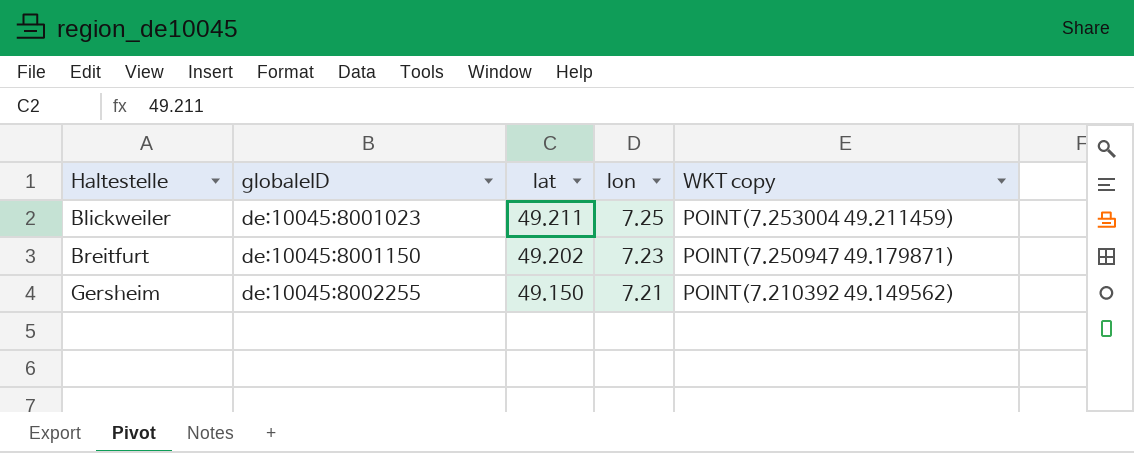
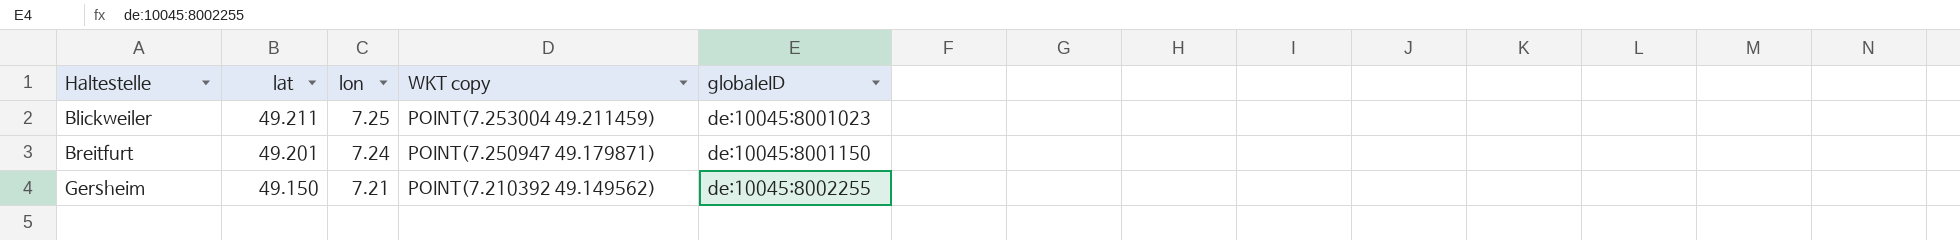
column globaleID | position: 2 -> 5
Breitfurt | lat: 49.202 -> 49.201
Breitfurt | lon: 7.23 -> 7.24

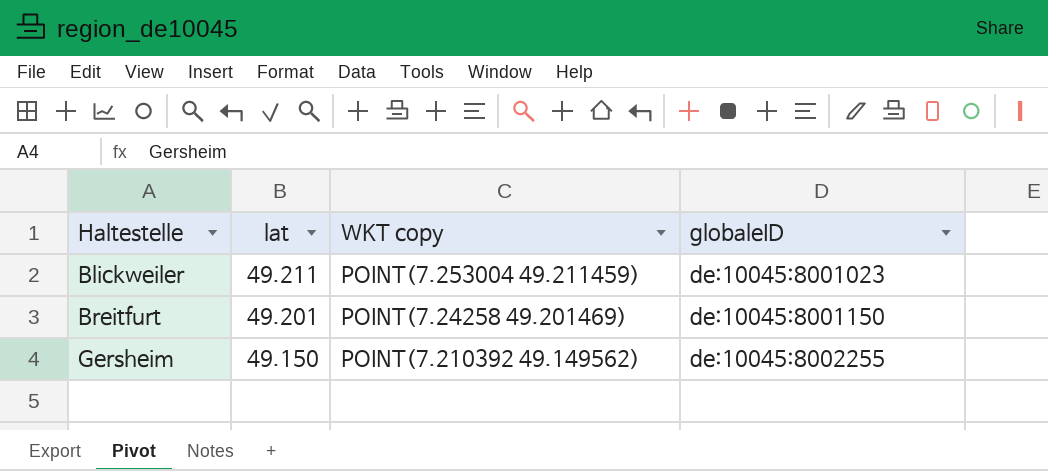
column lon | position: 3 -> none
Breitfurt | WKT copy: POINT(7.250947 49.179871) -> POINT(7.24258 49.201469)

